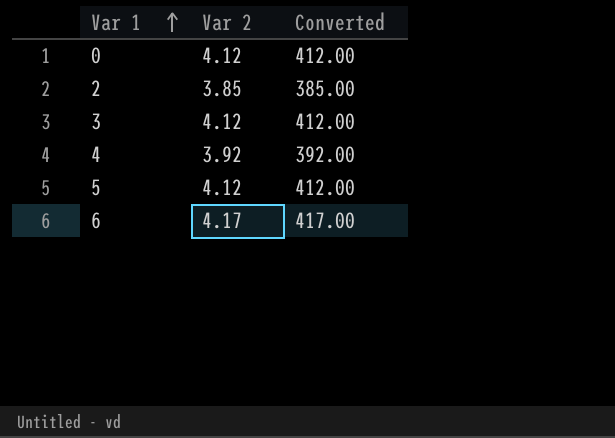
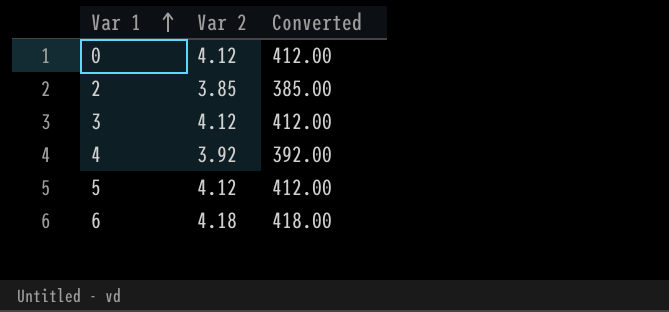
6 | Var 2: 4.17 -> 4.18
6 | Converted: 417.00 -> 418.00

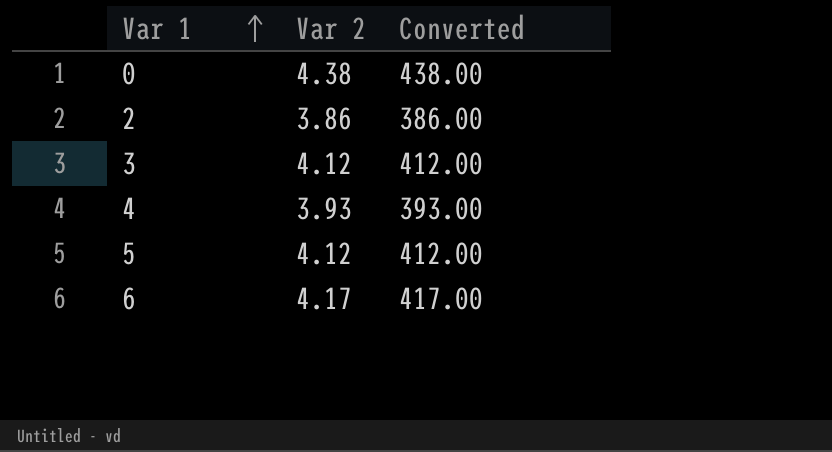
0 | Var 2: 4.12 -> 4.38
0 | Converted: 412.00 -> 438.00
2 | Var 2: 3.85 -> 3.86
2 | Converted: 385.00 -> 386.00
4 | Var 2: 3.92 -> 3.93
4 | Converted: 392.00 -> 393.00
6 | Var 2: 4.18 -> 4.17
6 | Converted: 418.00 -> 417.00

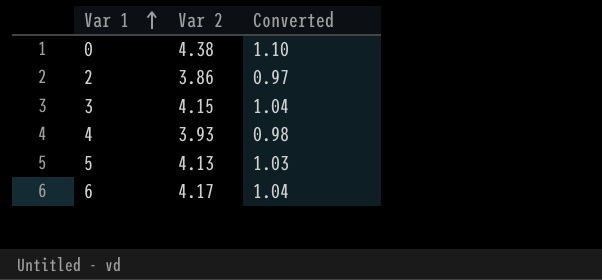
column Converted | formula: [Var 2] * 100 -> [Var 2] * 0.25
3 | Var 2: 4.12 -> 4.15
5 | Var 2: 4.12 -> 4.13

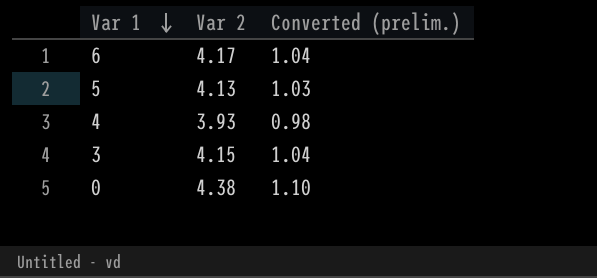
row order: Var 1 ascending -> Var 1 descending
column name: Converted -> Converted (prelim.)
row 2: 3.86 | 0.97 -> none

